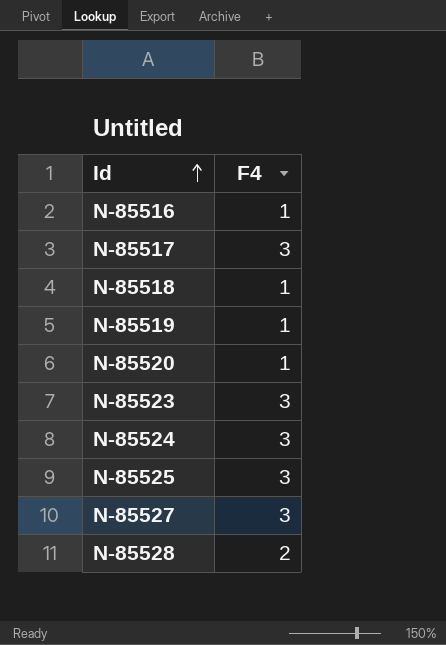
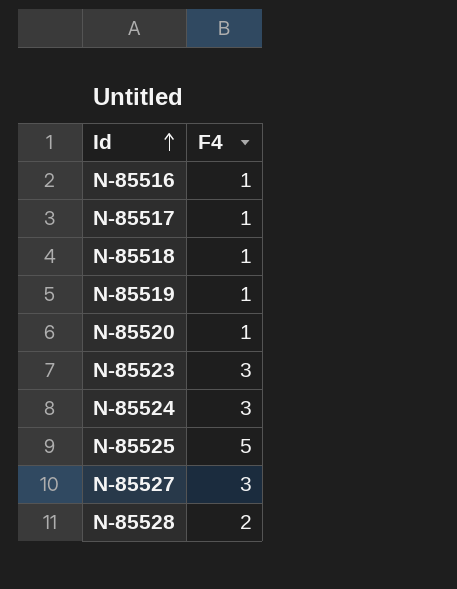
N-85517 | F4: 3 -> 1
N-85525 | F4: 3 -> 5

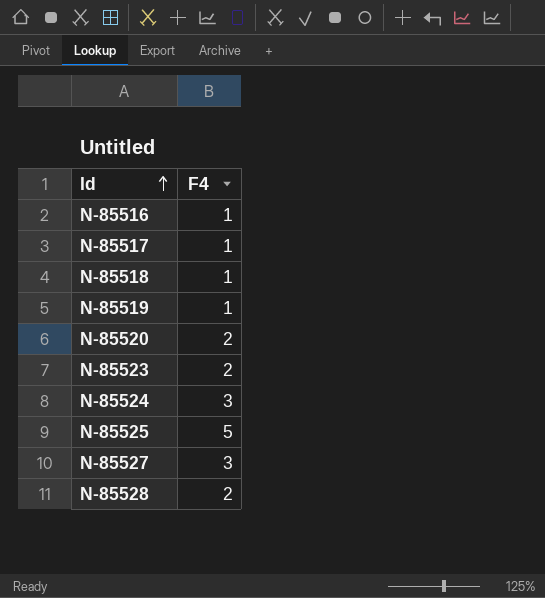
N-85520 | F4: 1 -> 2
N-85523 | F4: 3 -> 2

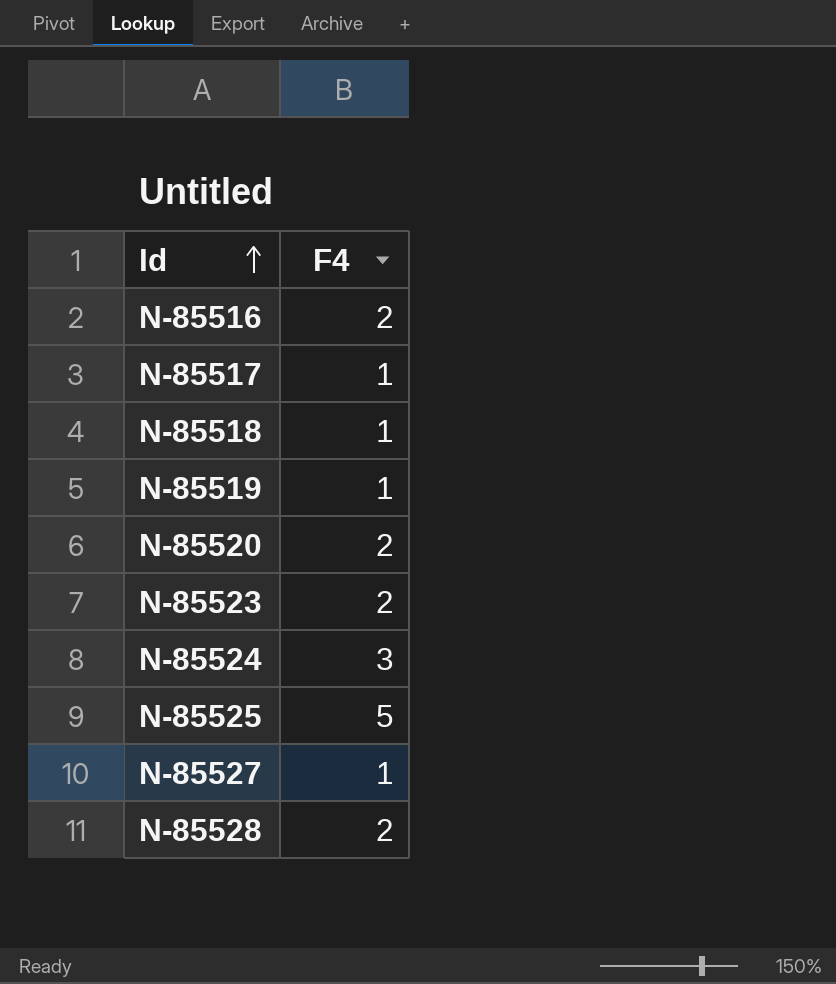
N-85516 | F4: 1 -> 2
N-85527 | F4: 3 -> 1

